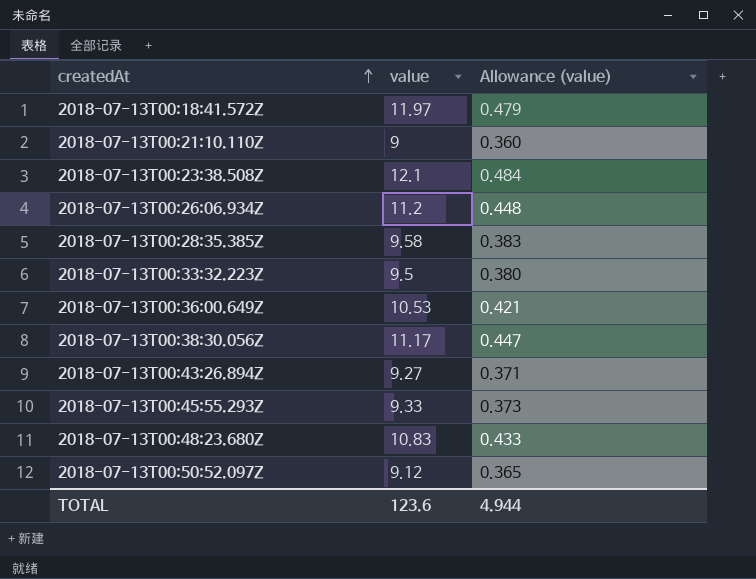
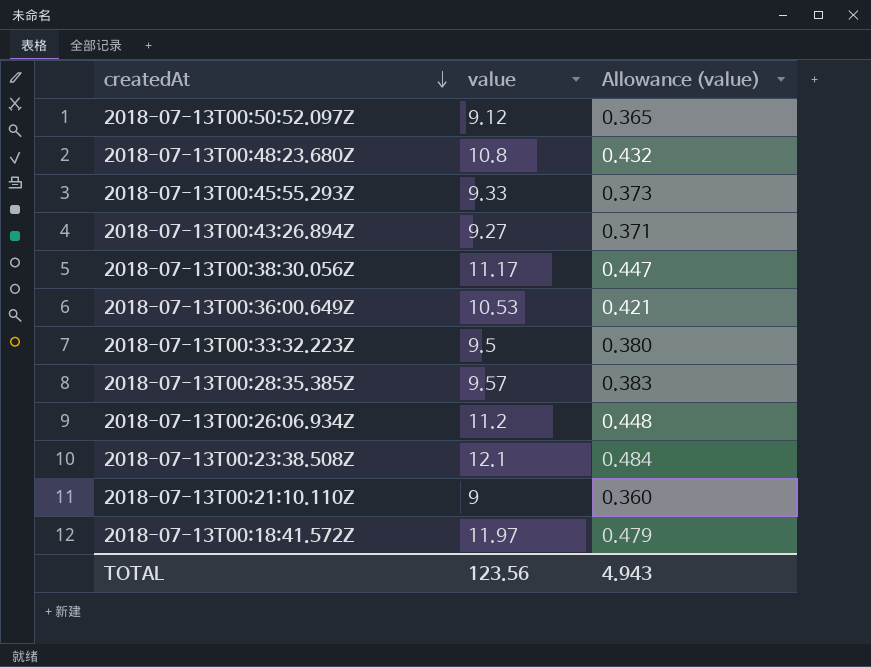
row order: createdAt ascending -> createdAt descending
2018-07-13T00:48:23.680Z | value: 10.83 -> 10.8
2018-07-13T00:48:23.680Z | Allowance (value): 0.433 -> 0.432
2018-07-13T00:28:35.385Z | value: 9.58 -> 9.57
TOTAL | value: 123.6 -> 123.56
TOTAL | Allowance (value): 4.944 -> 4.943

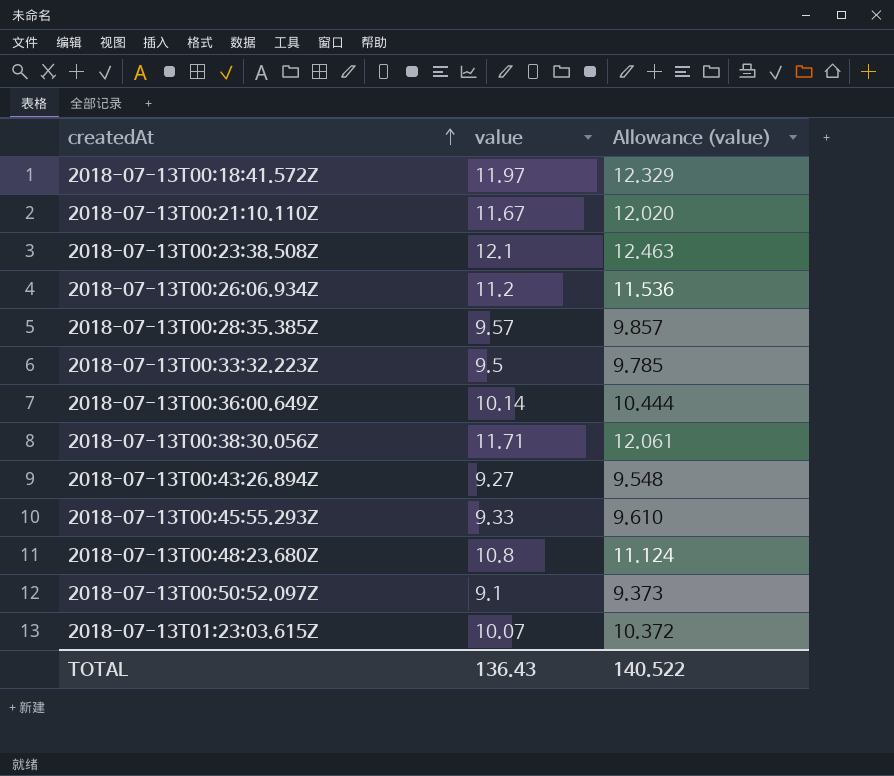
row order: createdAt descending -> createdAt ascending
column Allowance (value) | formula: [value] * 0.04 -> [value] * 1.03
2018-07-13T00:21:10.110Z | value: 9 -> 11.67
2018-07-13T00:36:00.649Z | value: 10.53 -> 10.14
2018-07-13T00:38:30.056Z | value: 11.17 -> 11.71
2018-07-13T00:50:52.097Z | value: 9.12 -> 9.1
row 2018-07-13T01:23:03.615Z: none -> 10.07 | 10.372
TOTAL | value: 123.56 -> 136.43
TOTAL | Allowance (value): 4.943 -> 140.522

